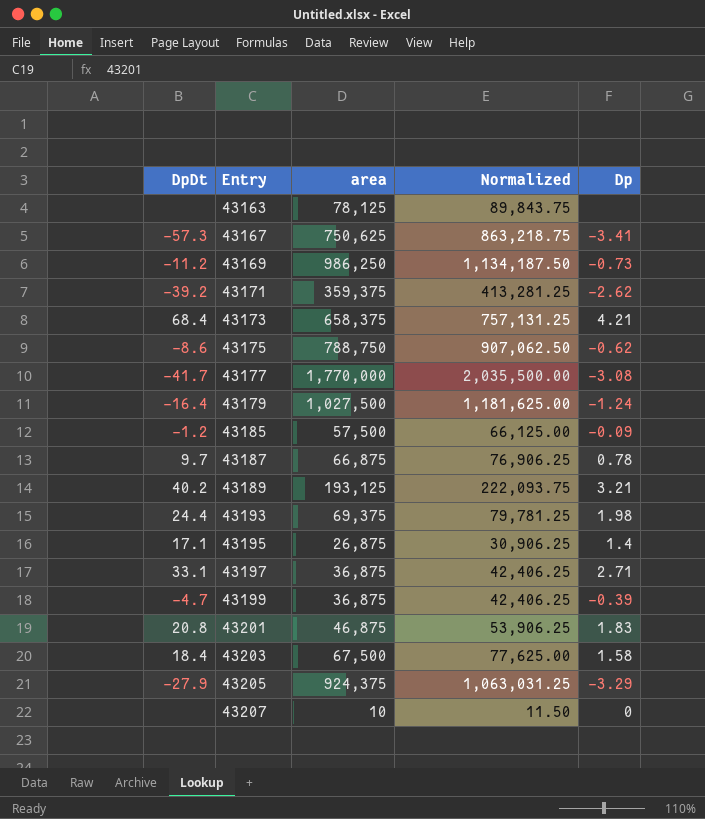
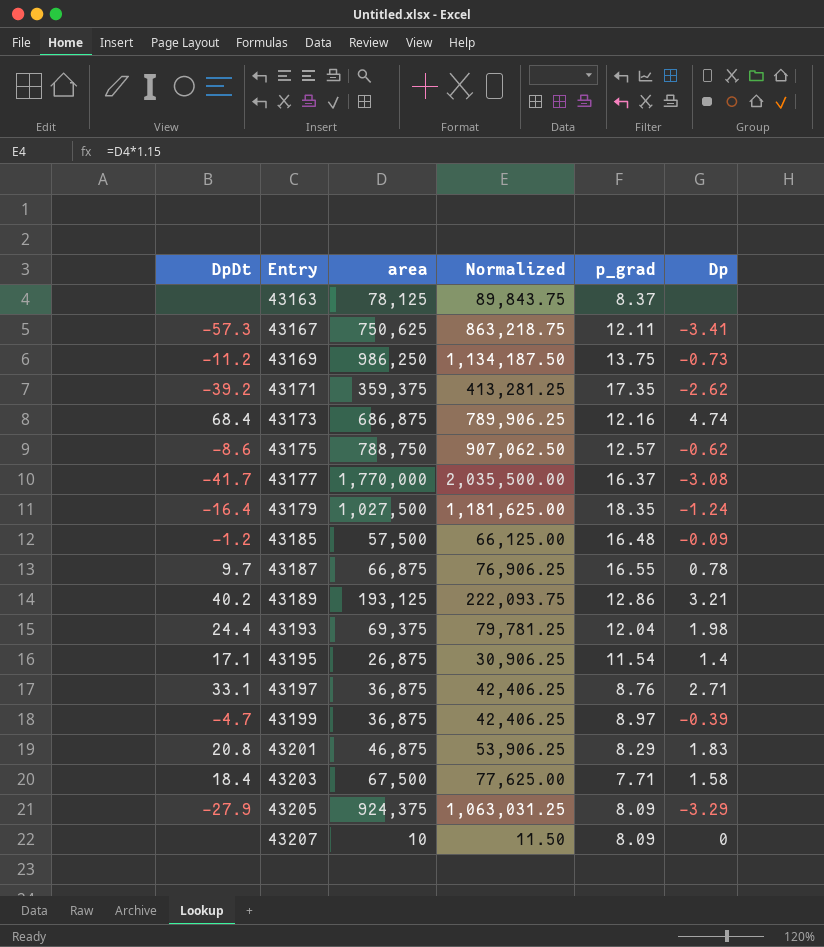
column p_grad | position: none -> 5
43173 | area: 658,375 -> 686,875
43173 | Normalized: 757,131.25 -> 789,906.25
43173 | Dp: 4.21 -> 4.74

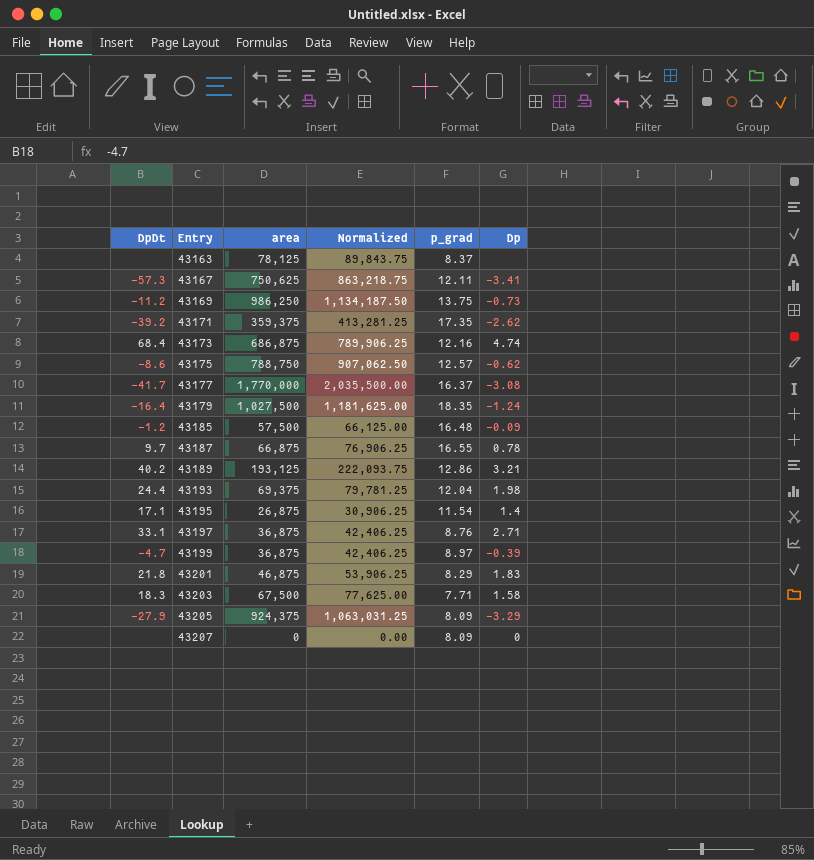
43201 | DpDt: 20.8 -> 21.8
43203 | DpDt: 18.4 -> 18.3
43207 | area: 10 -> 0
43207 | Normalized: 11.50 -> 0.00

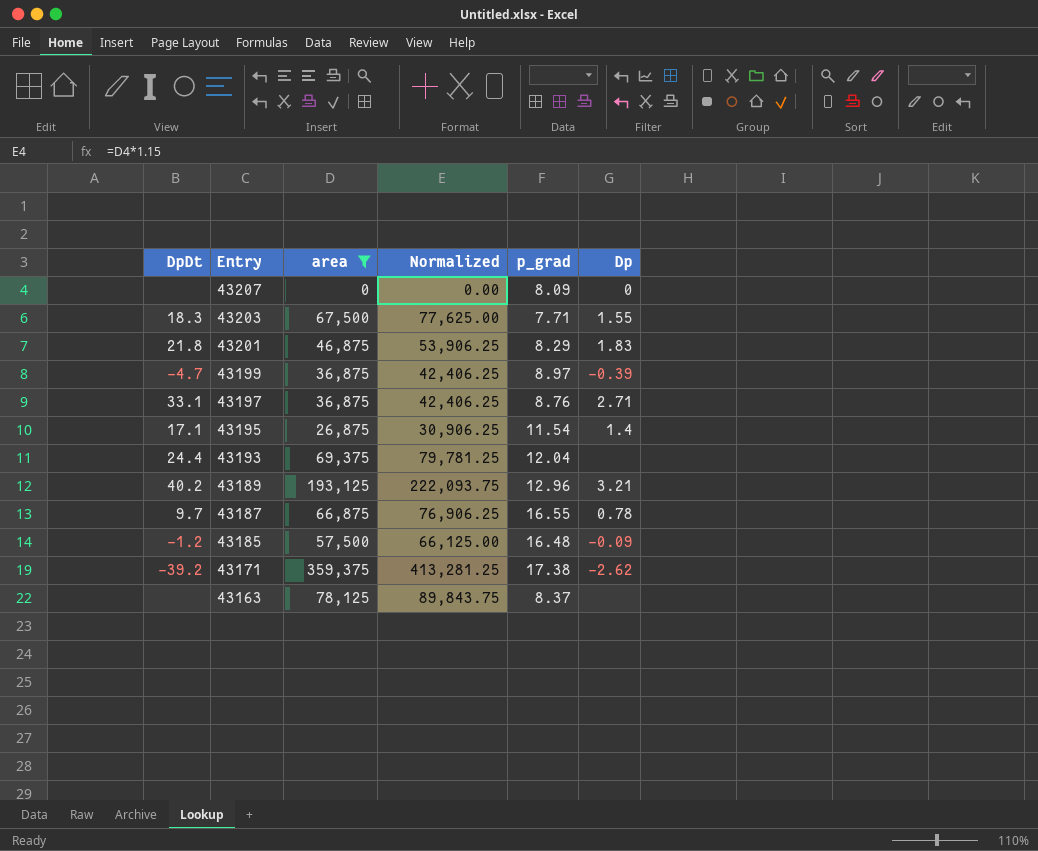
filter: none -> area <= 359,375
row order: Entry ascending -> Entry descending
43203 | Dp: 1.58 -> 1.55
43193 | Dp: 1.98 -> none
43189 | p_grad: 12.86 -> 12.96
43171 | p_grad: 17.35 -> 17.38

